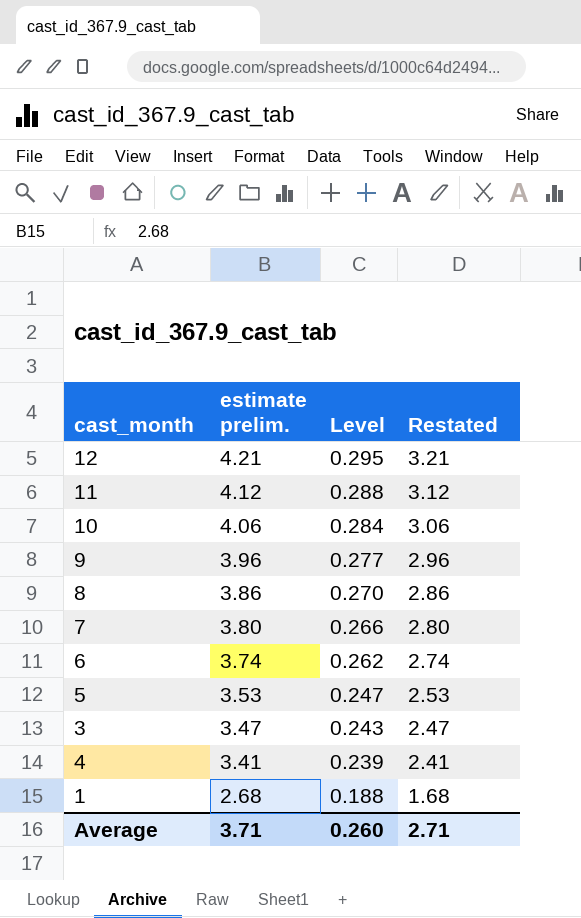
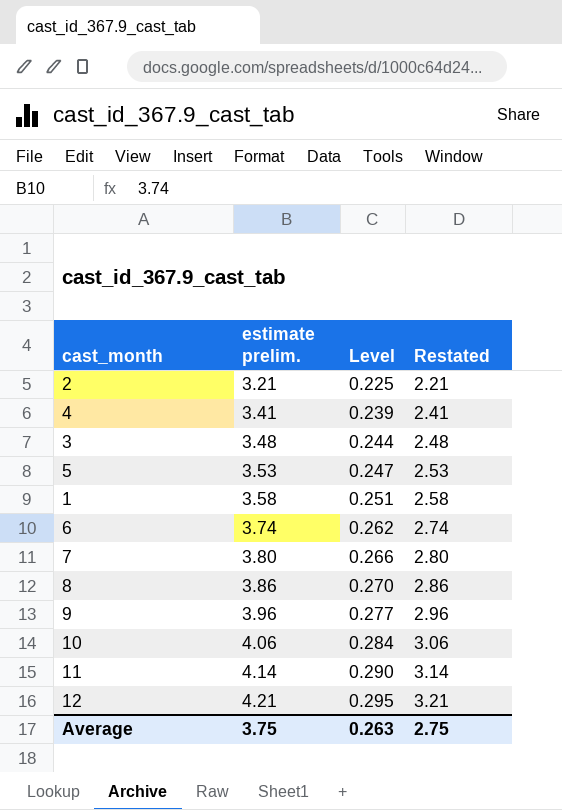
row order: estimate prelim. descending -> estimate prelim. ascending
row 2: none -> 3.21 | 0.225 | 2.21
3 | estimate prelim.: 3.47 -> 3.48
3 | Level: 0.243 -> 0.244
3 | Restated: 2.47 -> 2.48
1 | estimate prelim.: 2.68 -> 3.58
1 | Level: 0.188 -> 0.251
1 | Restated: 1.68 -> 2.58
11 | estimate prelim.: 4.12 -> 4.14
11 | Level: 0.288 -> 0.290
11 | Restated: 3.12 -> 3.14
Average | estimate prelim.: 3.71 -> 3.75
Average | Level: 0.260 -> 0.263
Average | Restated: 2.71 -> 2.75

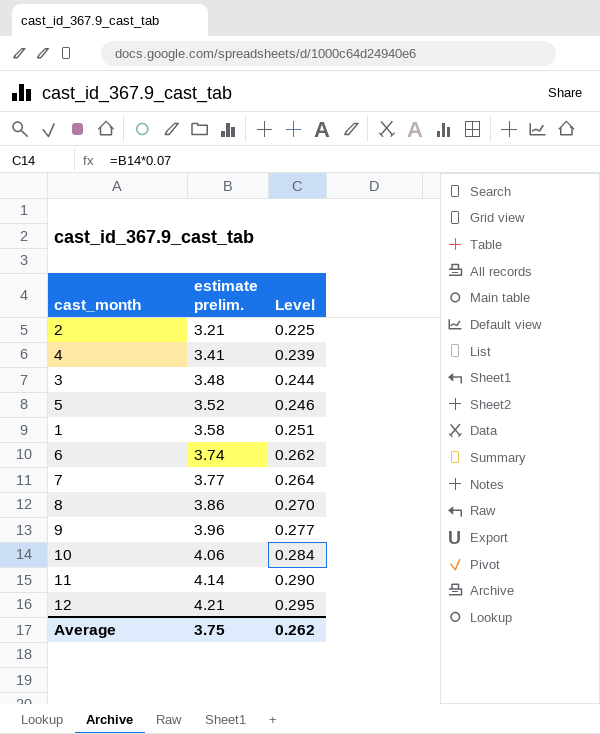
column Restated | formula: [estimate prelim.] - 1 -> none
5 | estimate prelim.: 3.53 -> 3.52
5 | Level: 0.247 -> 0.246
7 | estimate prelim.: 3.80 -> 3.77
7 | Level: 0.266 -> 0.264
Average | Level: 0.263 -> 0.262

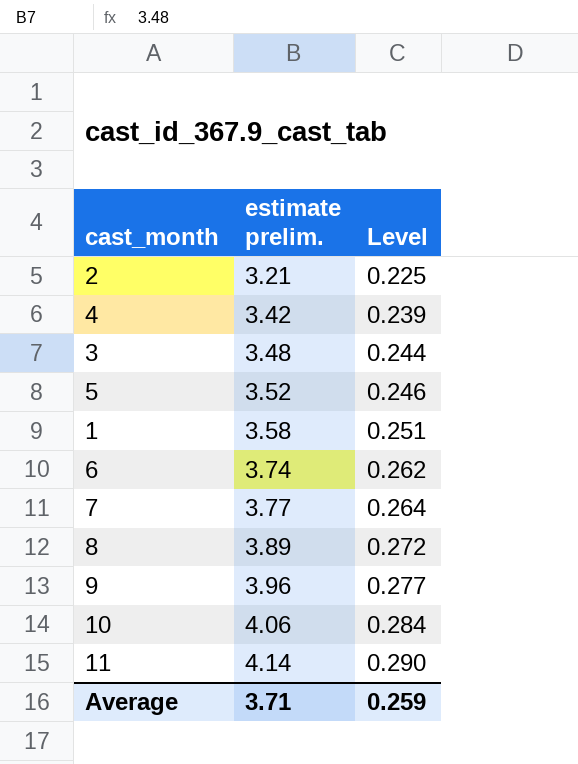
row 12: 4.21 | 0.295 -> none
4 | estimate prelim.: 3.41 -> 3.42
8 | estimate prelim.: 3.86 -> 3.89
8 | Level: 0.270 -> 0.272
Average | estimate prelim.: 3.75 -> 3.71
Average | Level: 0.262 -> 0.259

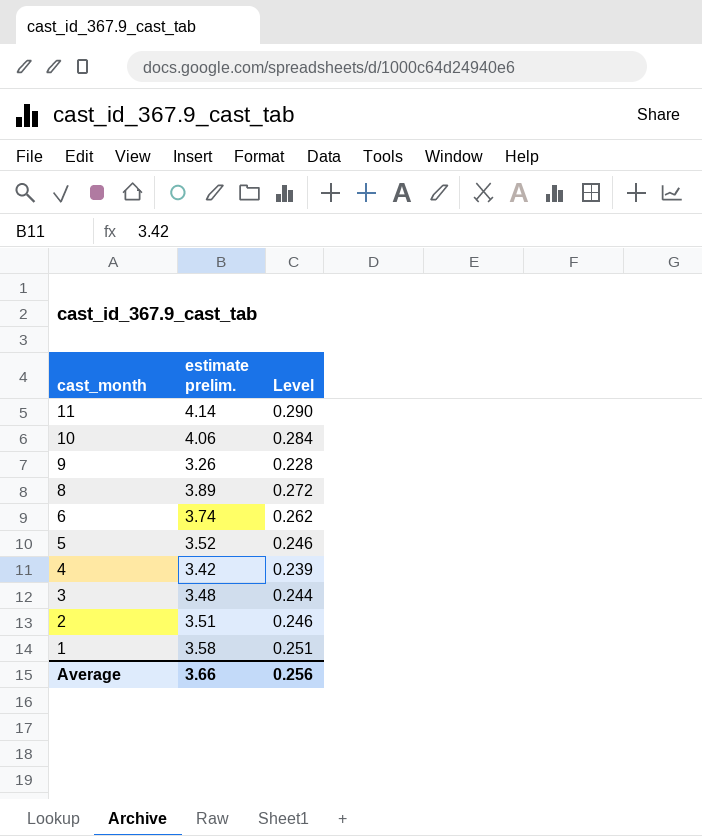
row order: estimate prelim. ascending -> cast_month descending
row 7: 3.77 | 0.264 -> none
9 | estimate prelim.: 3.96 -> 3.26
9 | Level: 0.277 -> 0.228
2 | estimate prelim.: 3.21 -> 3.51
2 | Level: 0.225 -> 0.246
Average | estimate prelim.: 3.71 -> 3.66
Average | Level: 0.259 -> 0.256

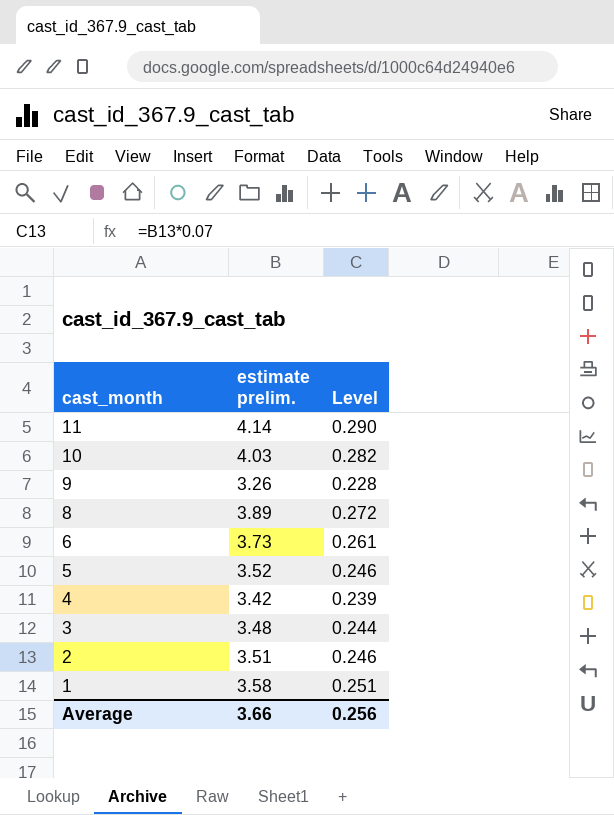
10 | estimate prelim.: 4.06 -> 4.03
10 | Level: 0.284 -> 0.282
6 | estimate prelim.: 3.74 -> 3.73
6 | Level: 0.262 -> 0.261

